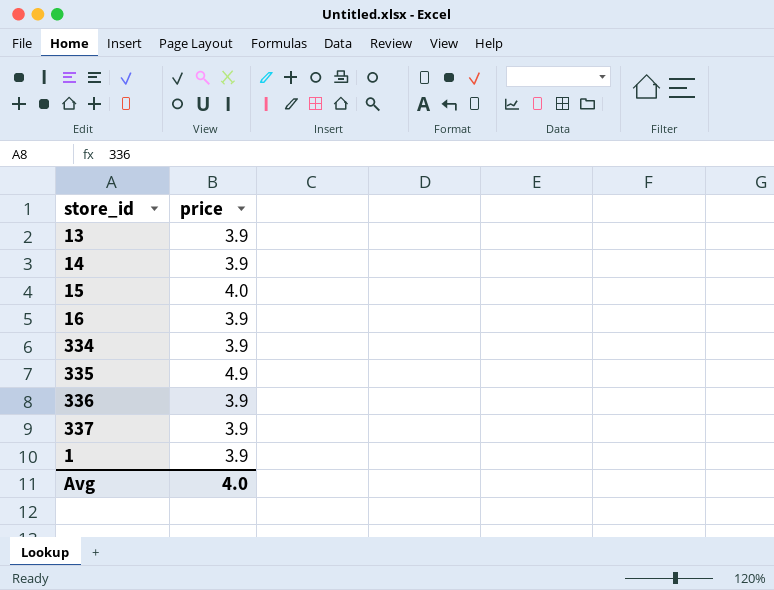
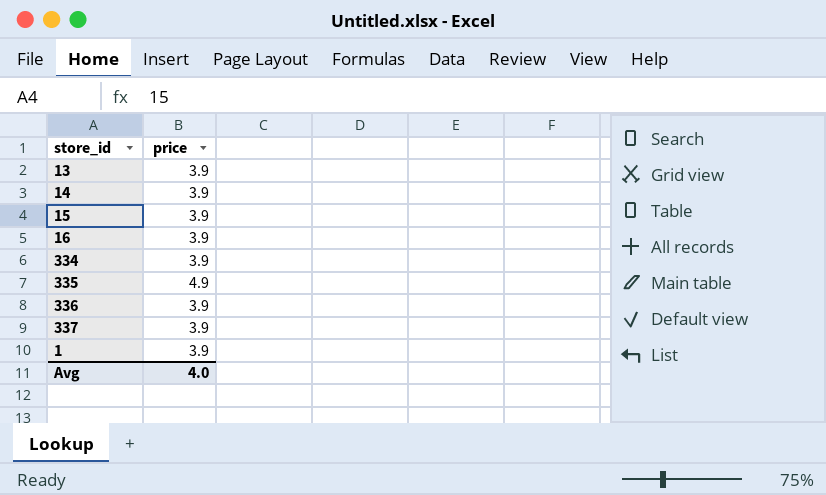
15 | price: 4.0 -> 3.9

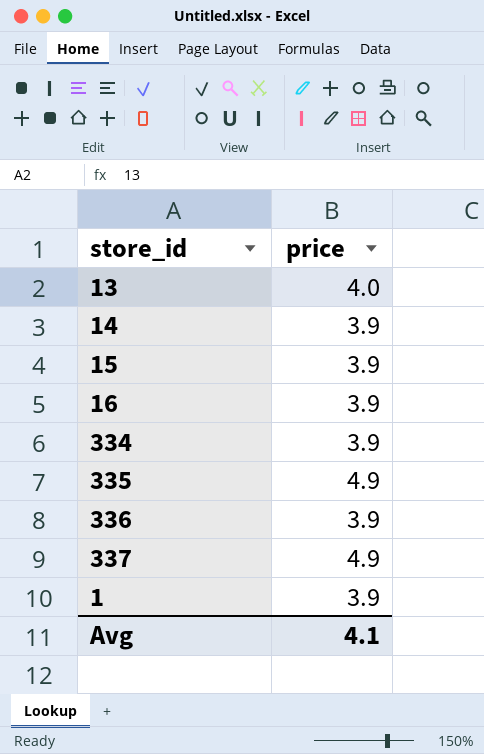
13 | price: 3.9 -> 4.0
337 | price: 3.9 -> 4.9
Avg | price: 4.0 -> 4.1

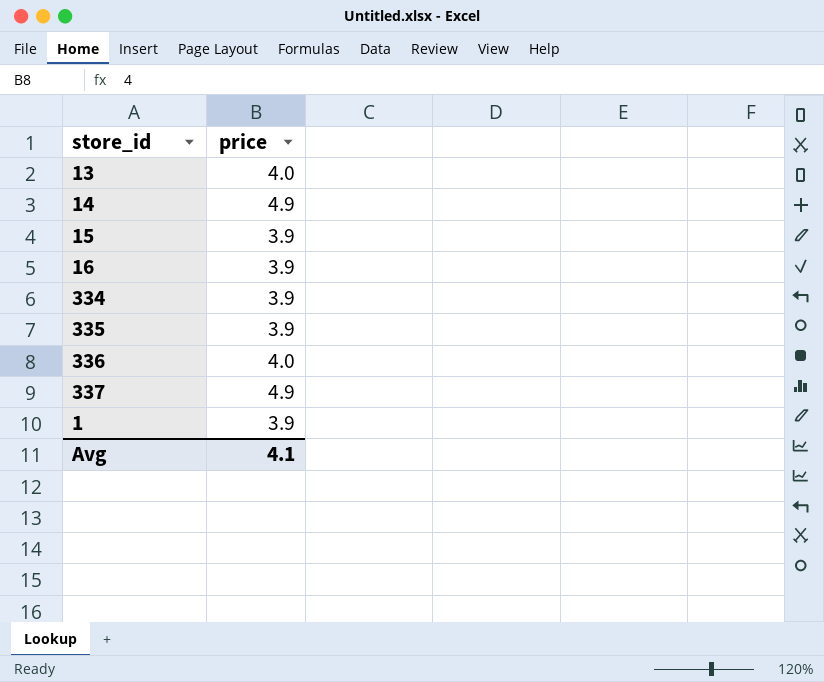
14 | price: 3.9 -> 4.9
335 | price: 4.9 -> 3.9
336 | price: 3.9 -> 4.0

